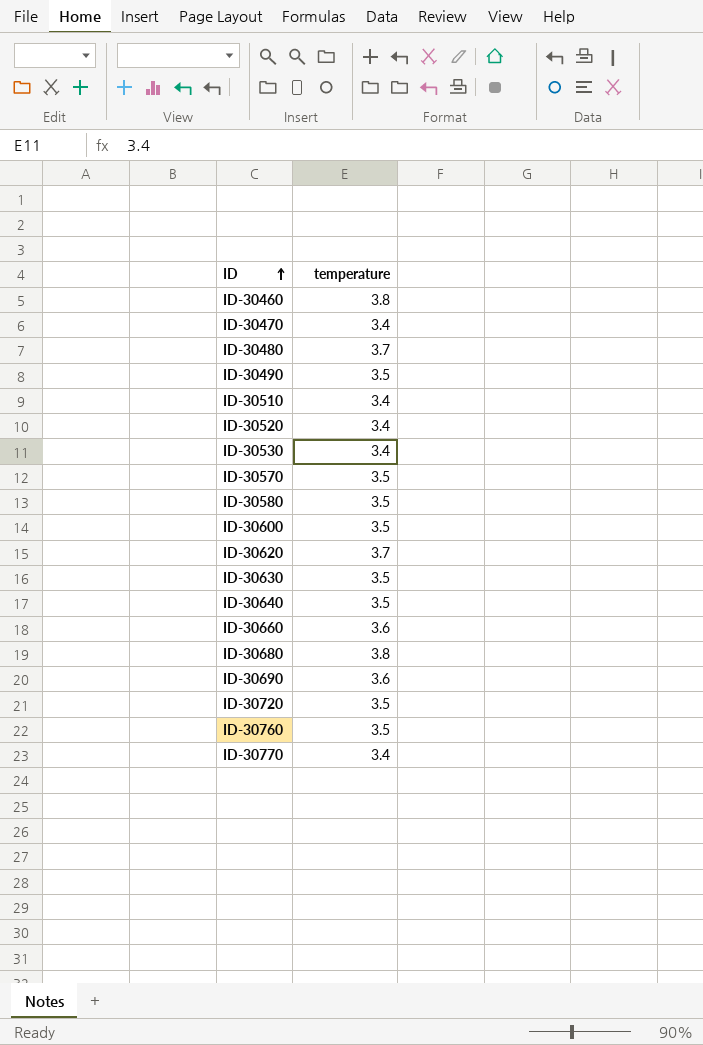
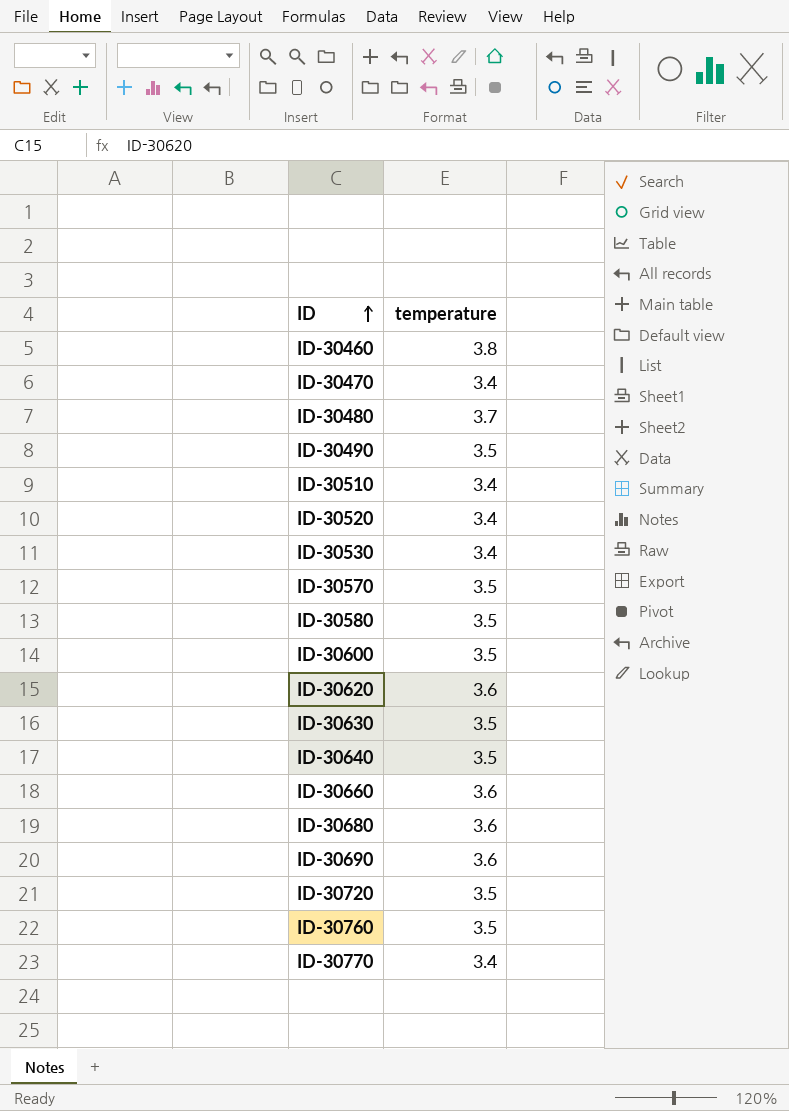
ID-30620 | temperature: 3.7 -> 3.6
ID-30680 | temperature: 3.8 -> 3.6

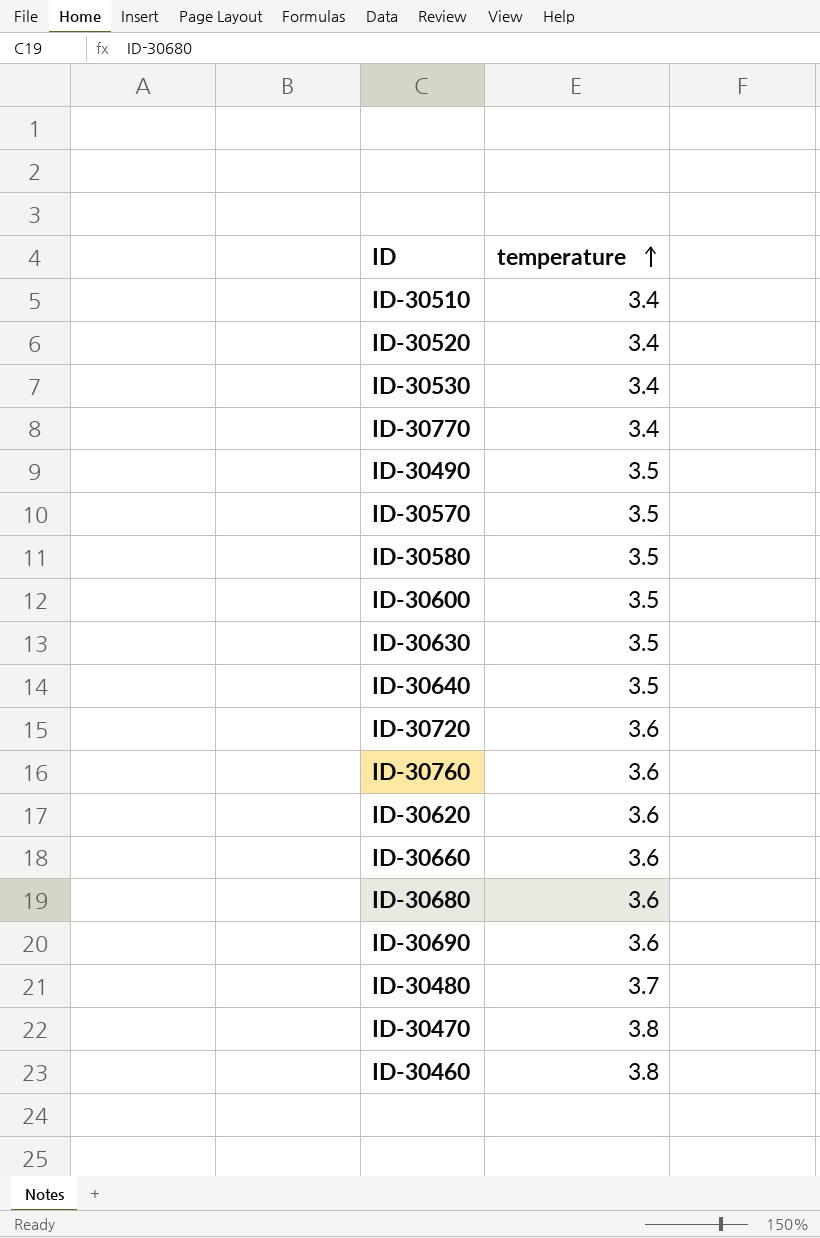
row order: ID ascending -> temperature ascending
ID-30720 | temperature: 3.5 -> 3.6
ID-30760 | temperature: 3.5 -> 3.6
ID-30470 | temperature: 3.4 -> 3.8

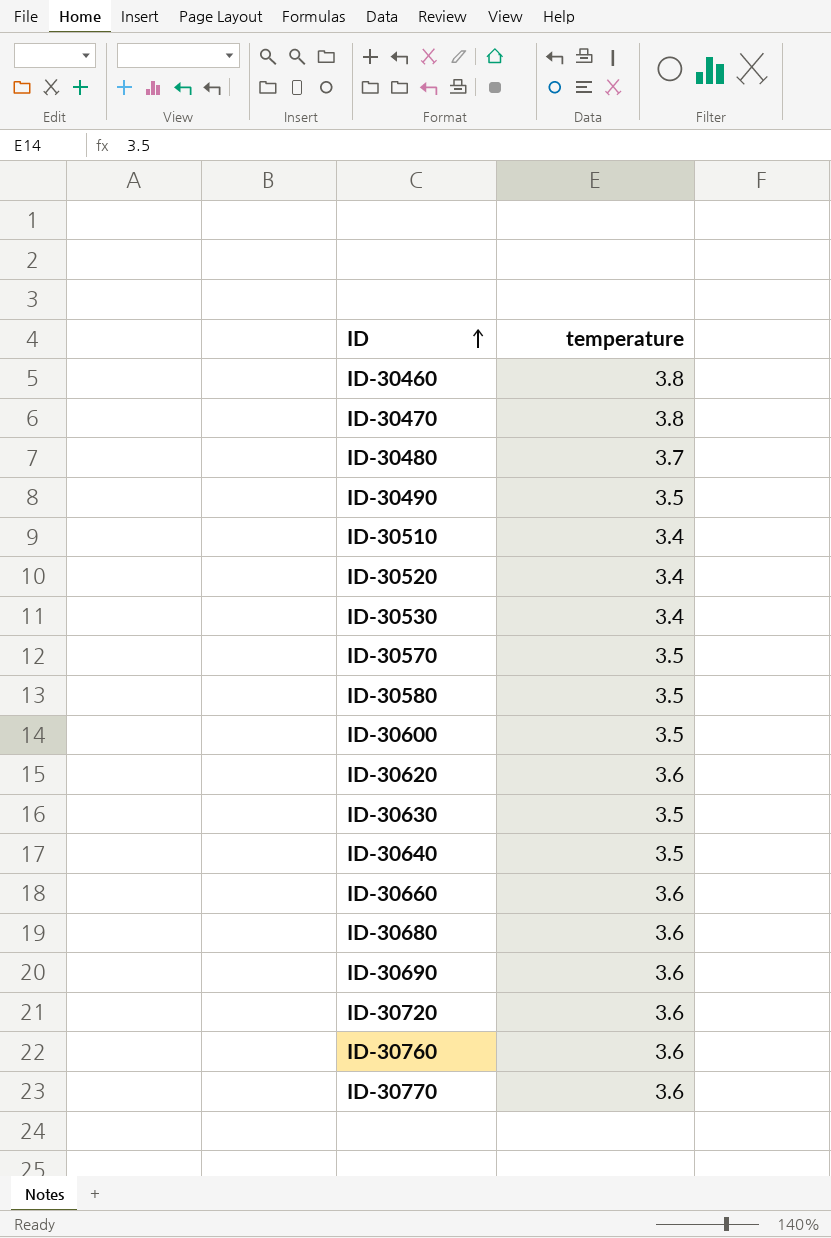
row order: temperature ascending -> ID ascending
ID-30770 | temperature: 3.4 -> 3.6

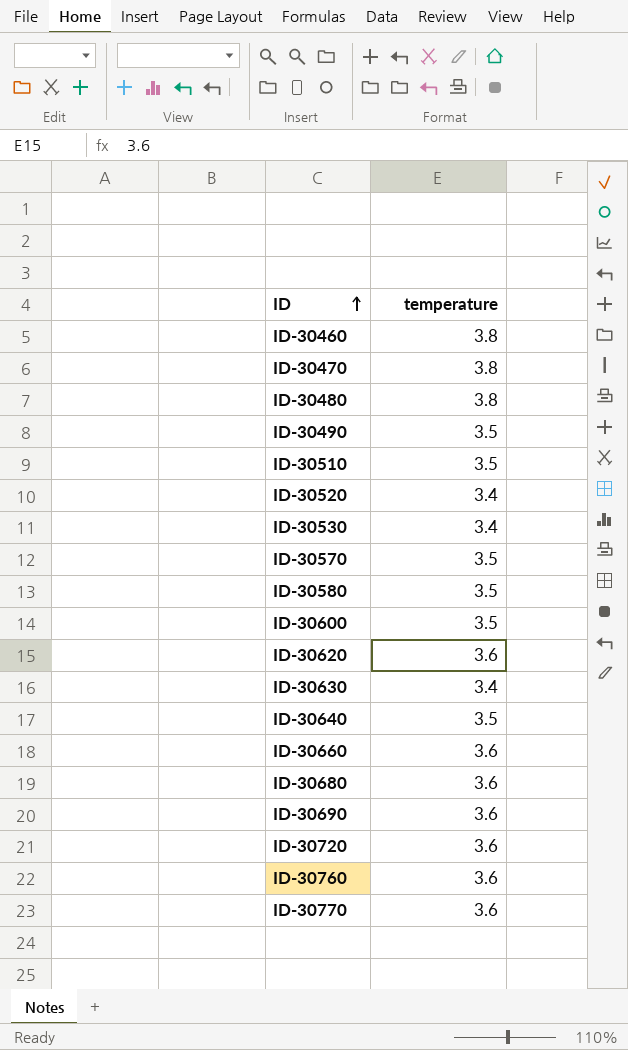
ID-30480 | temperature: 3.7 -> 3.8
ID-30510 | temperature: 3.4 -> 3.5
ID-30630 | temperature: 3.5 -> 3.4

